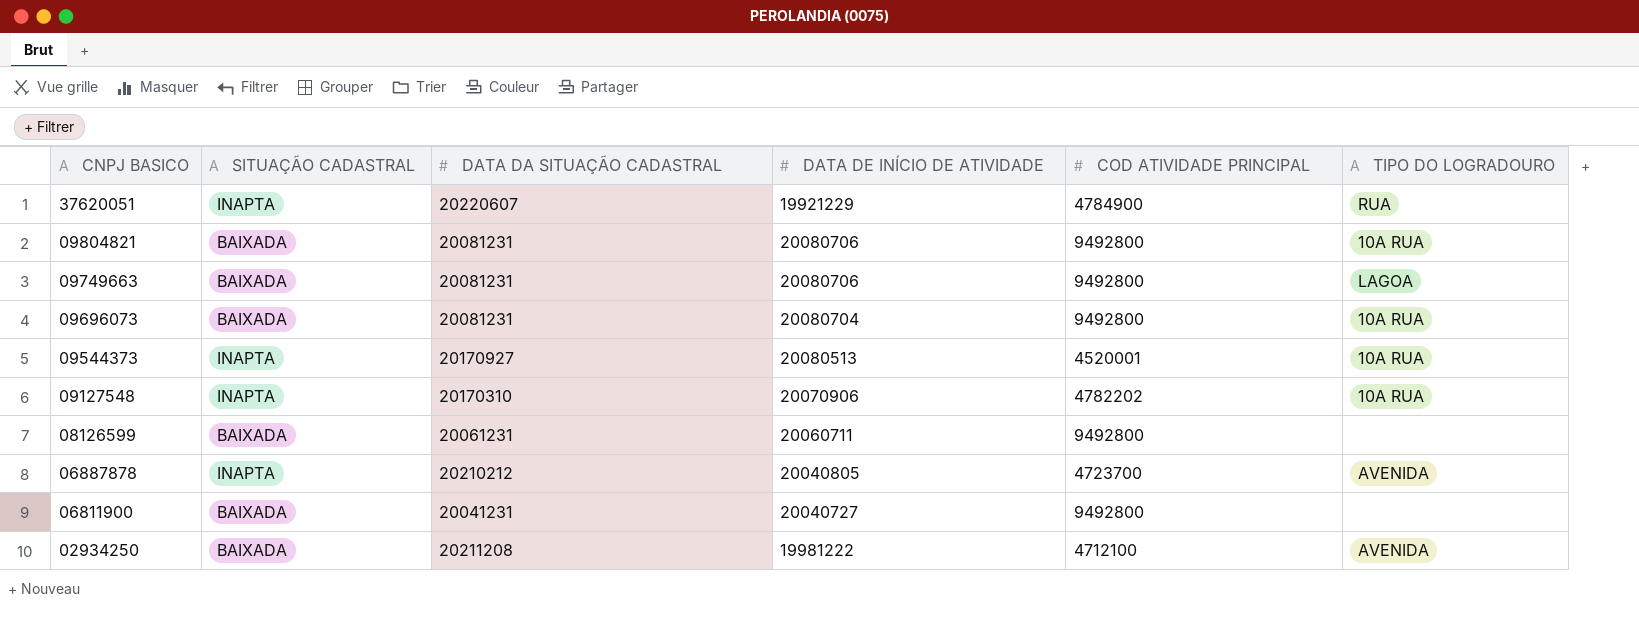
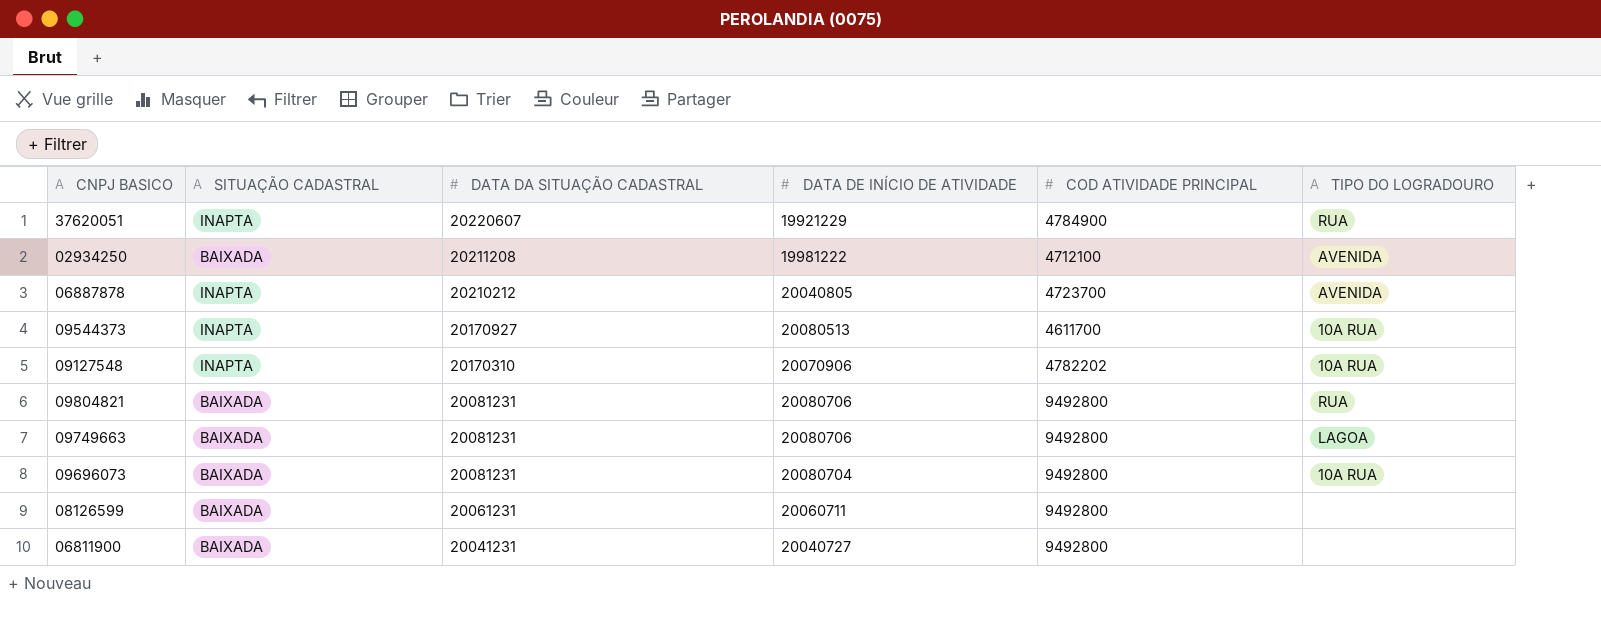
row order: CNPJ BASICO descending -> DATA DA SITUAÇÃO CADASTRAL descending
09544373 | COD ATIVIDADE PRINCIPAL: 4520001 -> 4611700
09804821 | TIPO DO LOGRADOURO: 10A RUA -> RUA

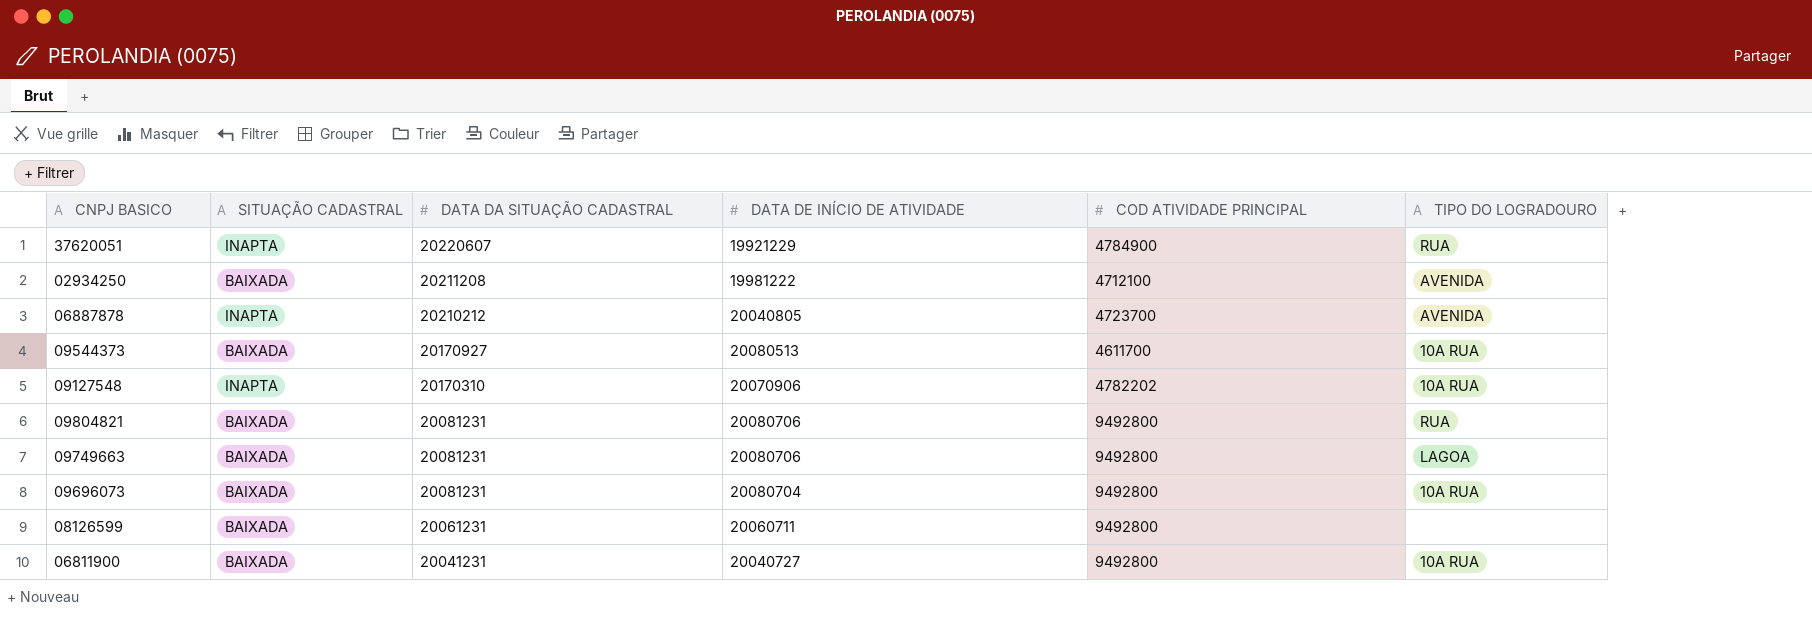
09544373 | SITUAÇÃO CADASTRAL: INAPTA -> BAIXADA
06811900 | TIPO DO LOGRADOURO: none -> 10A RUA

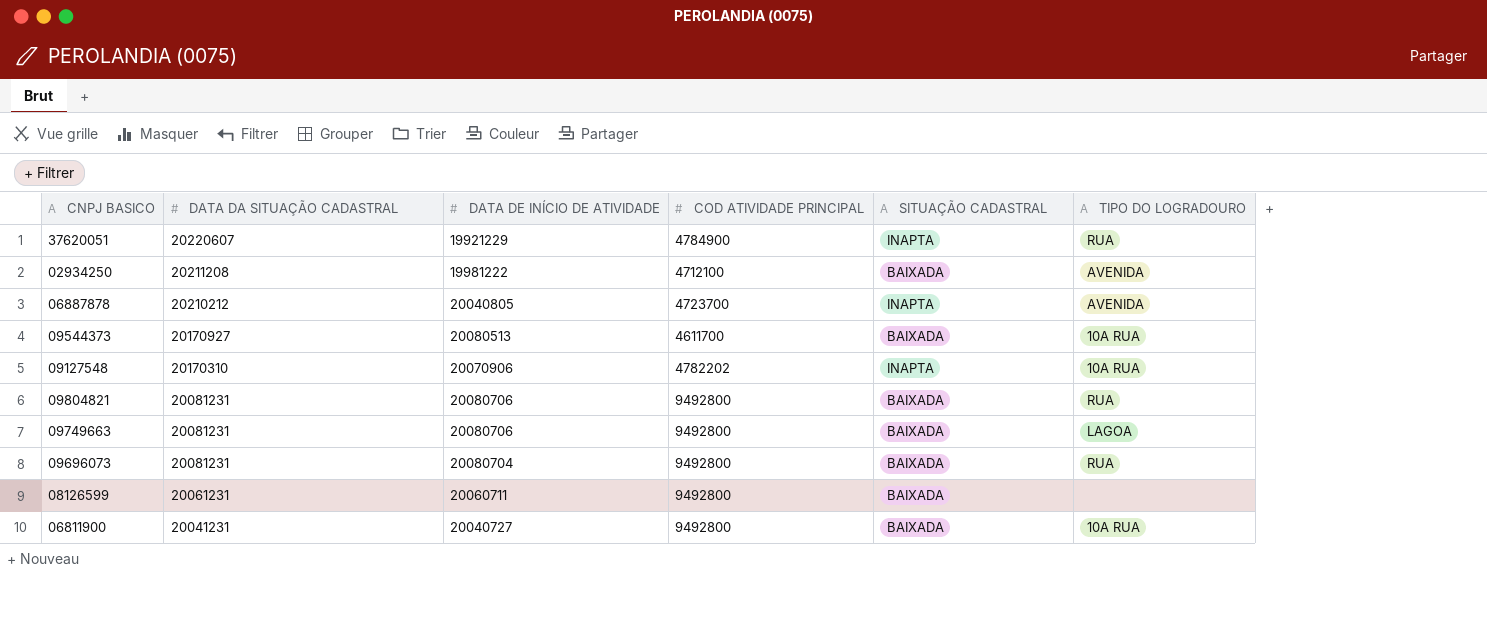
column SITUAÇÃO CADASTRAL | position: 2 -> 5
09696073 | TIPO DO LOGRADOURO: 10A RUA -> RUA

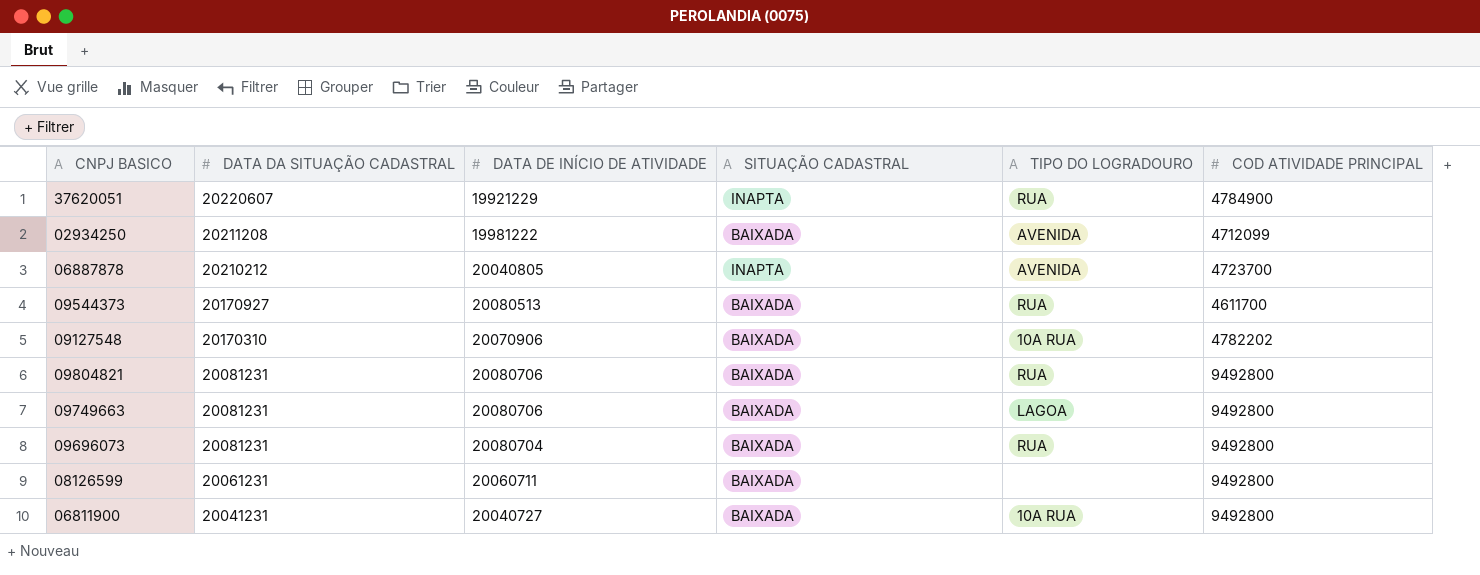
column COD ATIVIDADE PRINCIPAL | position: 4 -> 6
02934250 | COD ATIVIDADE PRINCIPAL: 4712100 -> 4712099
09544373 | TIPO DO LOGRADOURO: 10A RUA -> RUA
09127548 | SITUAÇÃO CADASTRAL: INAPTA -> BAIXADA

